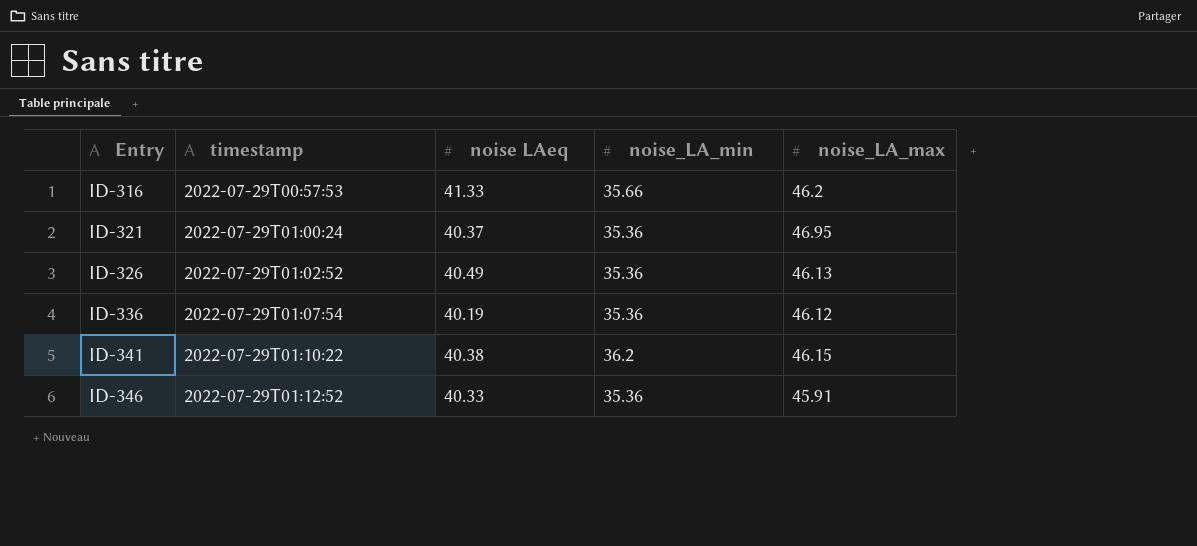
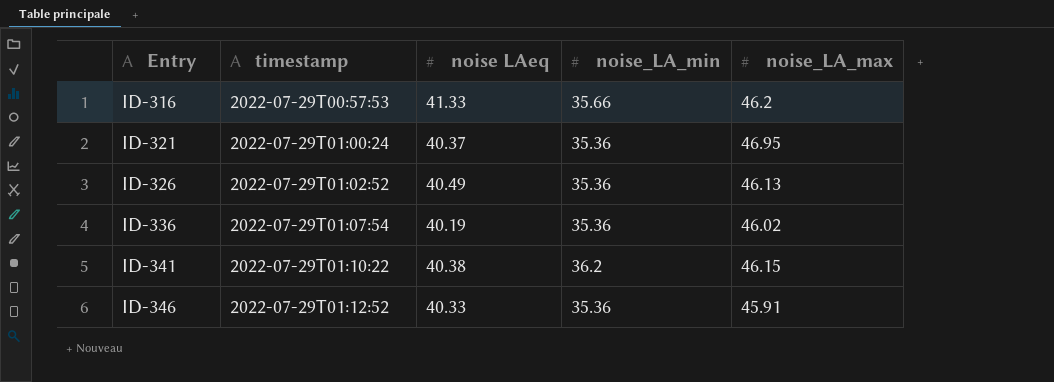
ID-336 | noise_LA_max: 46.12 -> 46.02

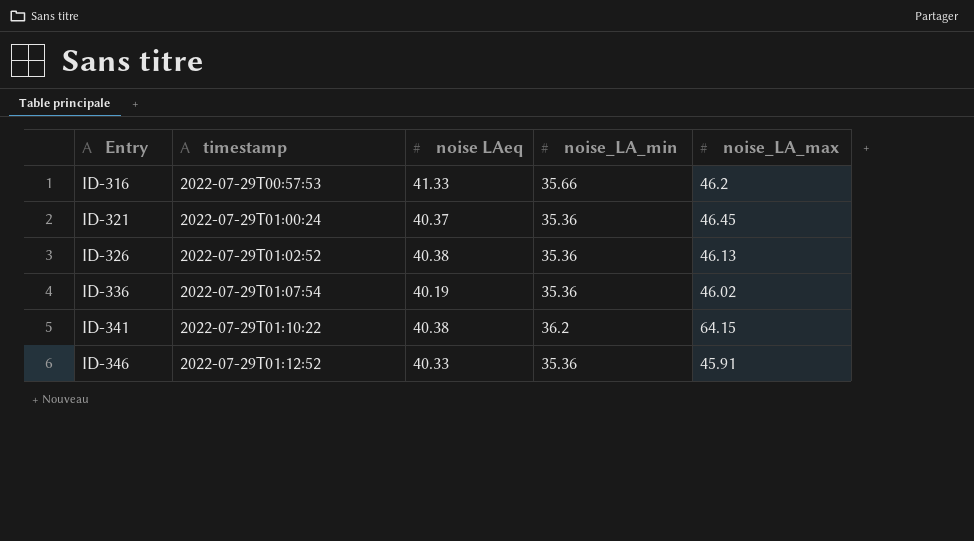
ID-321 | noise_LA_max: 46.95 -> 46.45
ID-326 | noise LAeq: 40.49 -> 40.38
ID-341 | noise_LA_max: 46.15 -> 64.15

